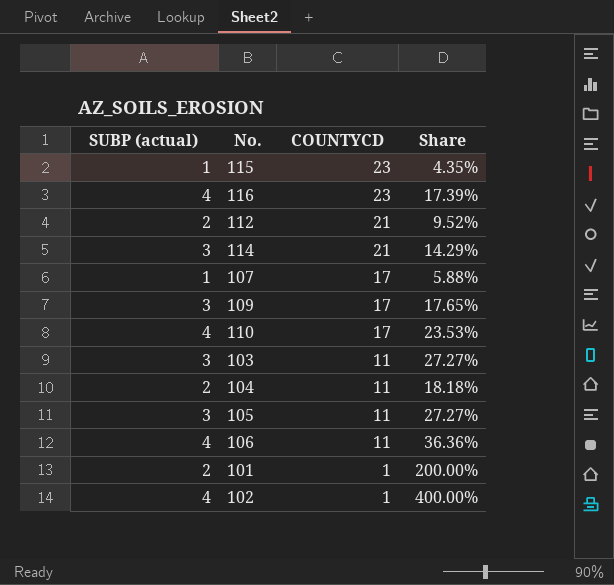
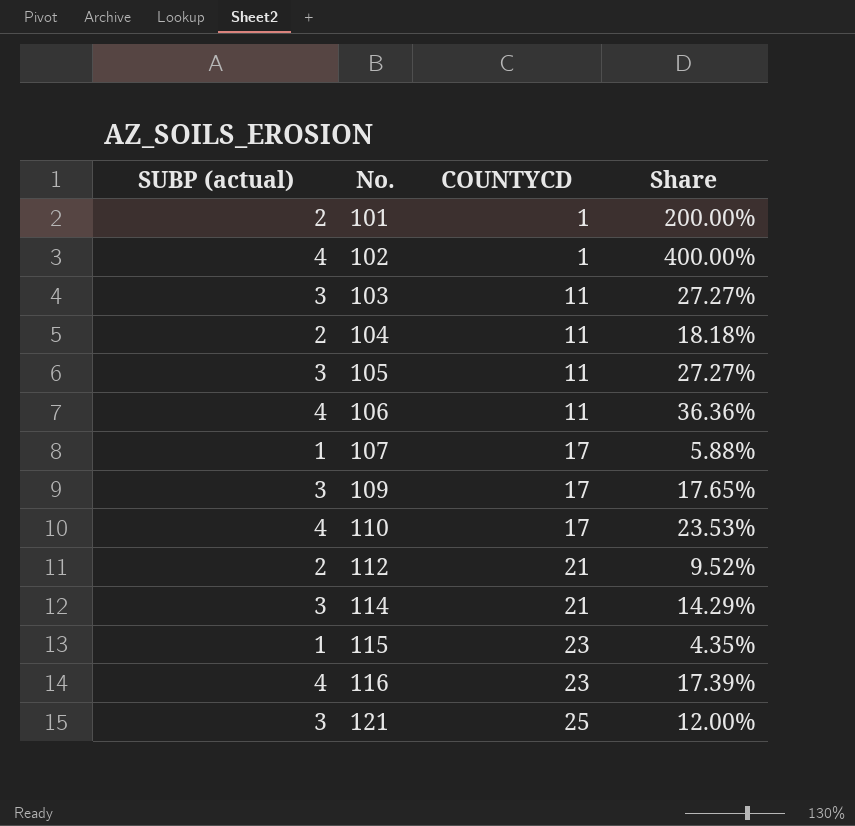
row order: COUNTYCD descending -> No. ascending
row 121: none -> 3 | 25 | 12.00%

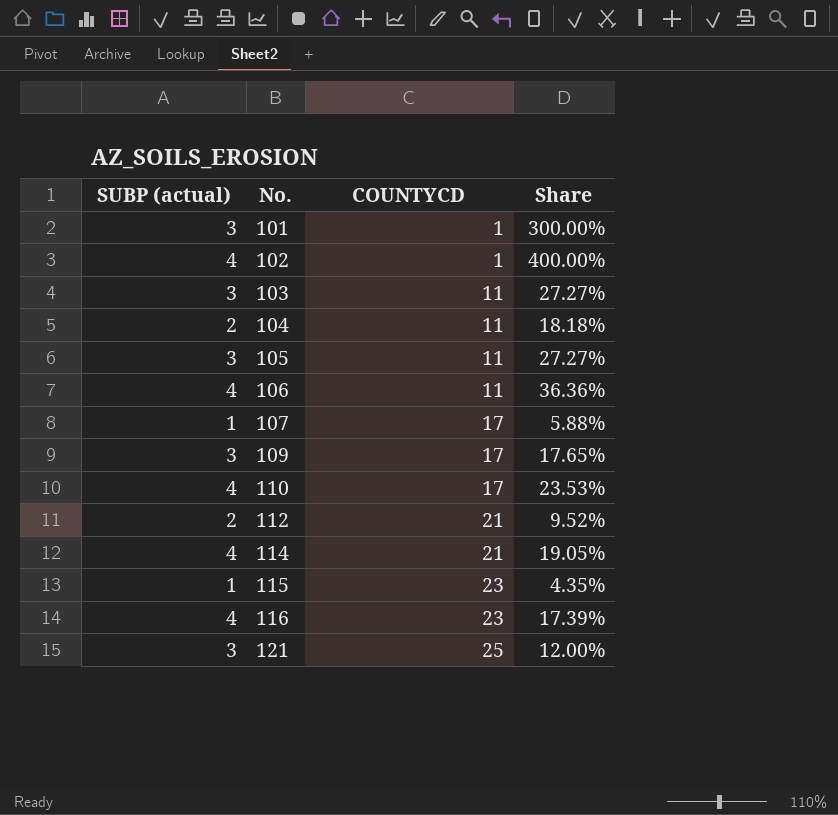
101 | SUBP (actual): 2 -> 3
101 | Share: 200.00% -> 300.00%
114 | SUBP (actual): 3 -> 4
114 | Share: 14.29% -> 19.05%

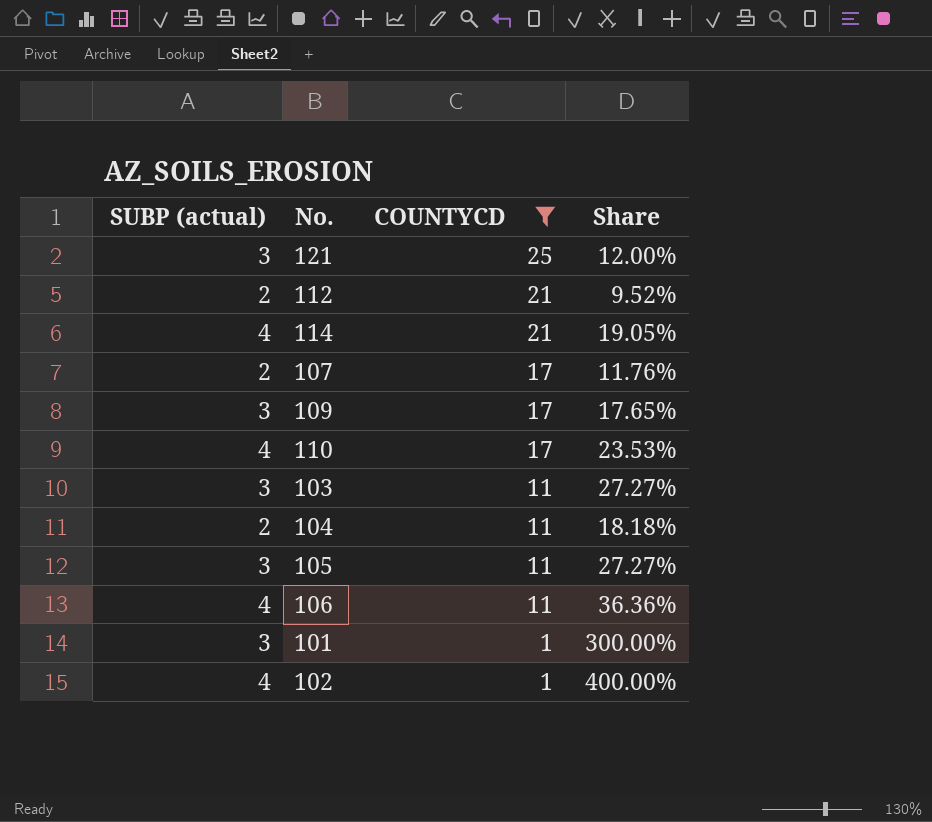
filter: none -> COUNTYCD != 23
row order: No. ascending -> COUNTYCD descending
107 | SUBP (actual): 1 -> 2
107 | Share: 5.88% -> 11.76%

